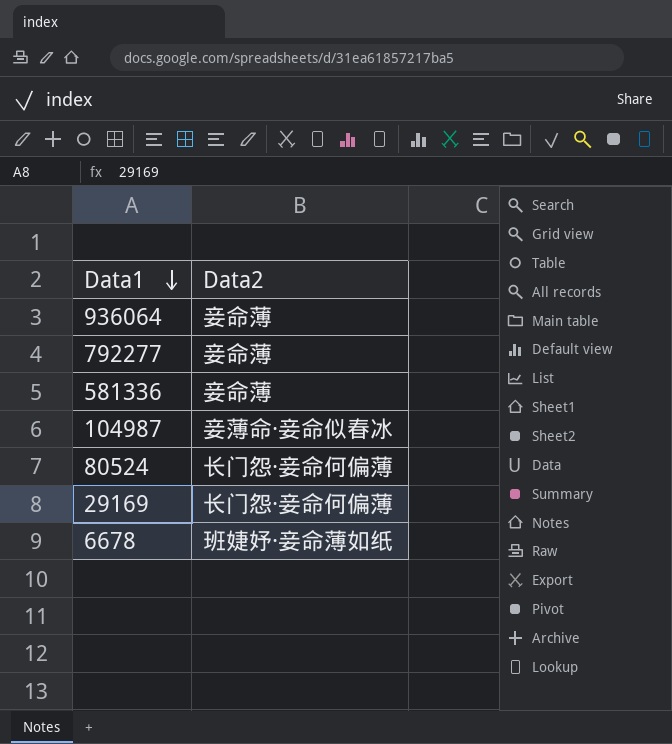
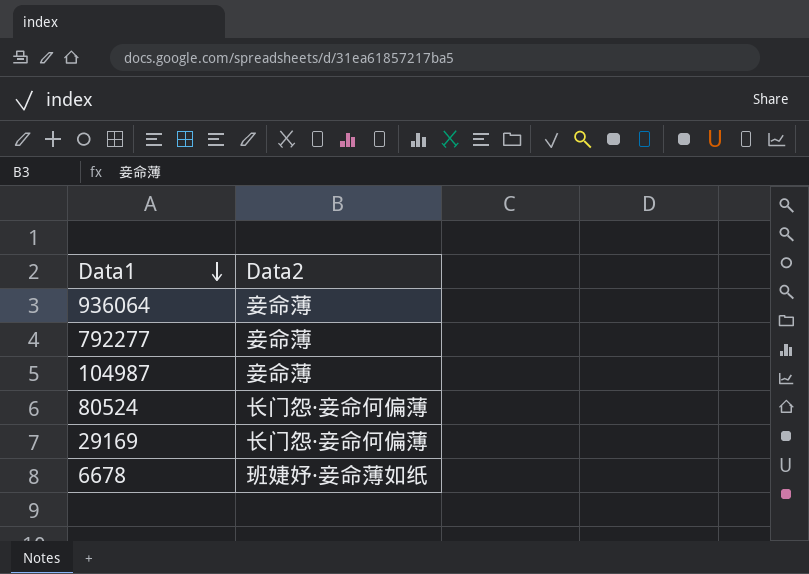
row 581336: 妾命薄 -> none
104987 | Data2: 妾薄命·妾命似春冰 -> 妾命薄

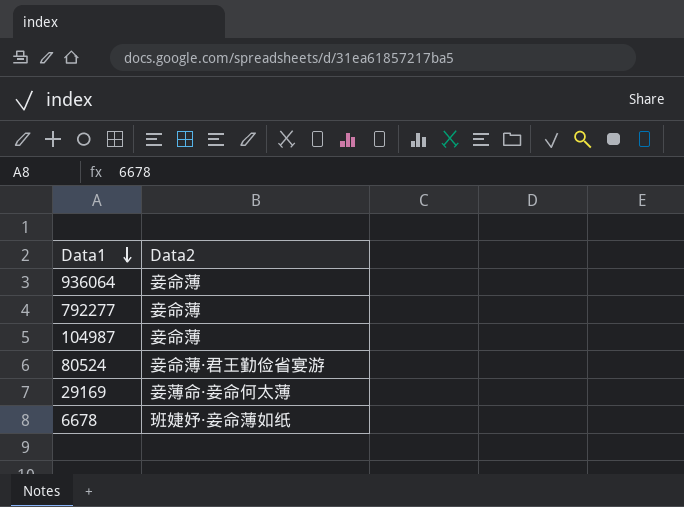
80524 | Data2: 长门怨·妾命何偏薄 -> 妾命薄·君王勤俭省宴游
29169 | Data2: 长门怨·妾命何偏薄 -> 妾薄命·妾命何太薄

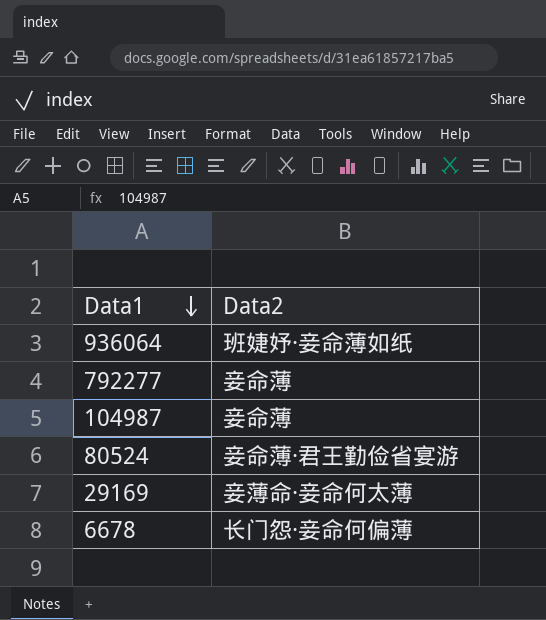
936064 | Data2: 妾命薄 -> 班婕妤·妾命薄如纸
6678 | Data2: 班婕妤·妾命薄如纸 -> 长门怨·妾命何偏薄

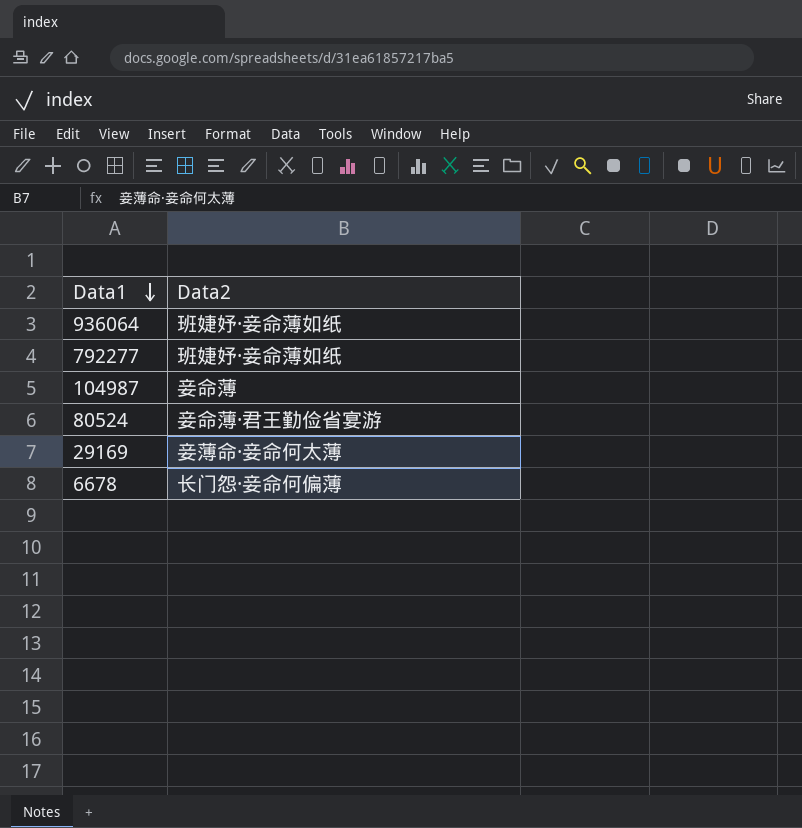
792277 | Data2: 妾命薄 -> 班婕妤·妾命薄如纸

